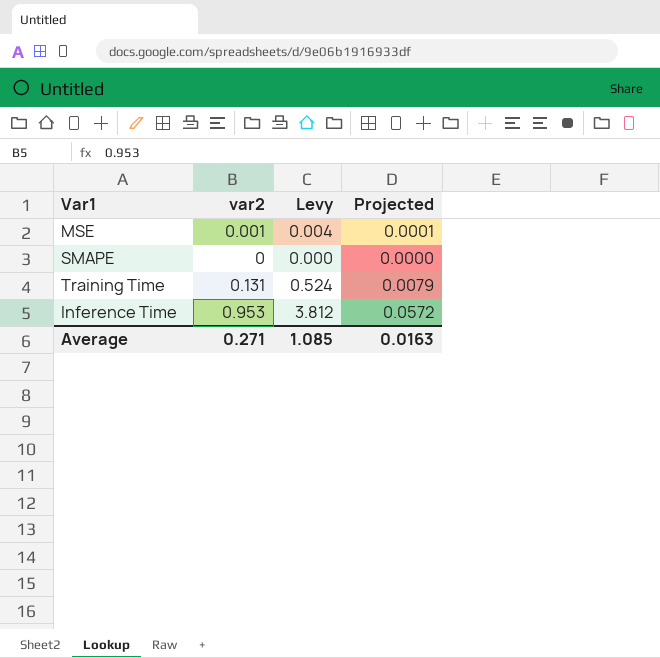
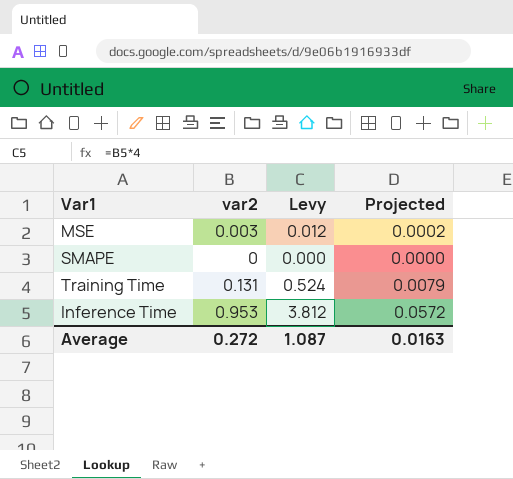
MSE | var2: 0.001 -> 0.003
MSE | Levy: 0.004 -> 0.012
MSE | Projected: 0.0001 -> 0.0002
Average | var2: 0.271 -> 0.272
Average | Levy: 1.085 -> 1.087

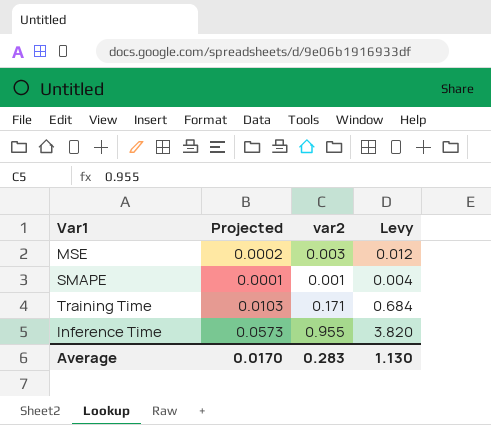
column Projected | position: 4 -> 2
SMAPE | Projected: 0.0000 -> 0.0001
SMAPE | var2: 0 -> 0.001
SMAPE | Levy: 0.000 -> 0.004
Training Time | Projected: 0.0079 -> 0.0103
Training Time | var2: 0.131 -> 0.171
Training Time | Levy: 0.524 -> 0.684
Inference Time | Projected: 0.0572 -> 0.0573
Inference Time | var2: 0.953 -> 0.955
Inference Time | Levy: 3.812 -> 3.820
Average | Projected: 0.0163 -> 0.0170
Average | var2: 0.272 -> 0.283
Average | Levy: 1.087 -> 1.130

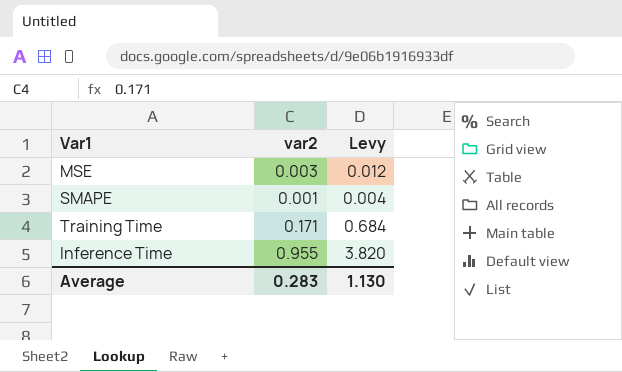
column Projected | formula: [var2] * 0.06 -> none

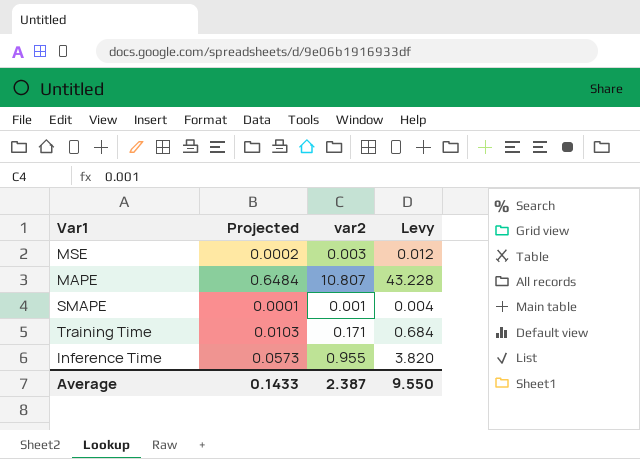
column Projected | formula: none -> [var2] * 0.06
row MAPE: none -> 0.6484 | 10.807 | 43.228
Average | var2: 0.283 -> 2.387
Average | Levy: 1.130 -> 9.550

